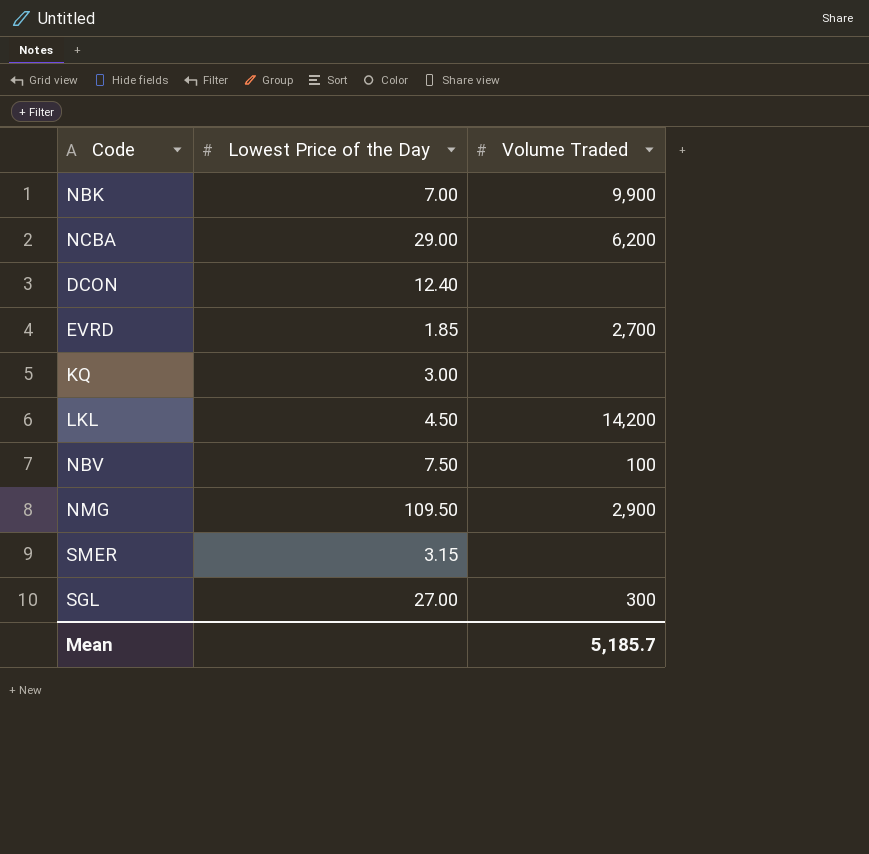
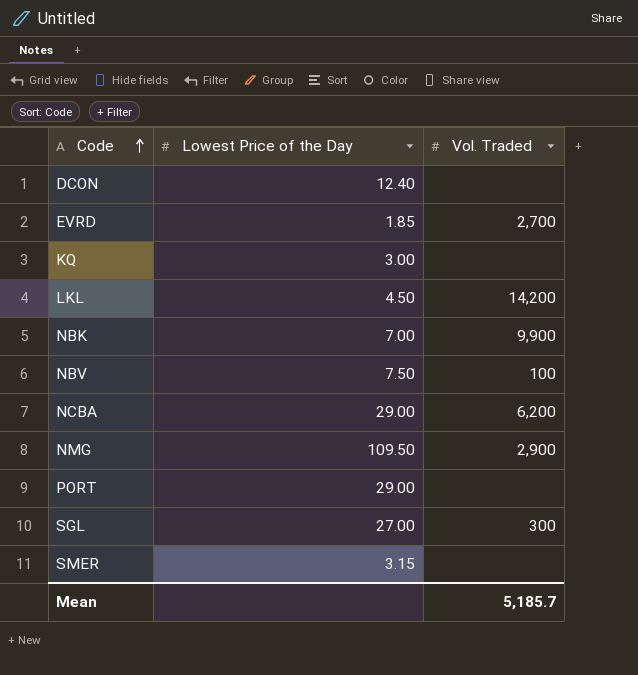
row order: none -> Code ascending
column name: Volume Traded -> Vol. Traded
row PORT: none -> 29.00 | none

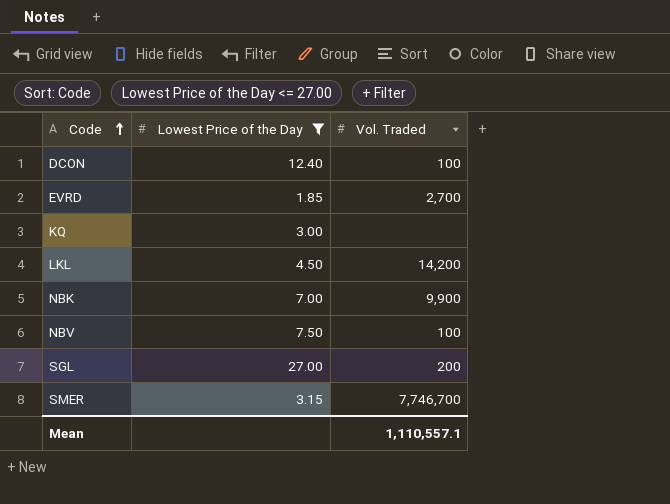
filter: none -> Lowest Price of the Day <= 27.00
DCON | Vol. Traded: none -> 100
SGL | Vol. Traded: 300 -> 200
SMER | Vol. Traded: none -> 7,746,700
Mean | Vol. Traded: 5,185.7 -> 1,110,557.1

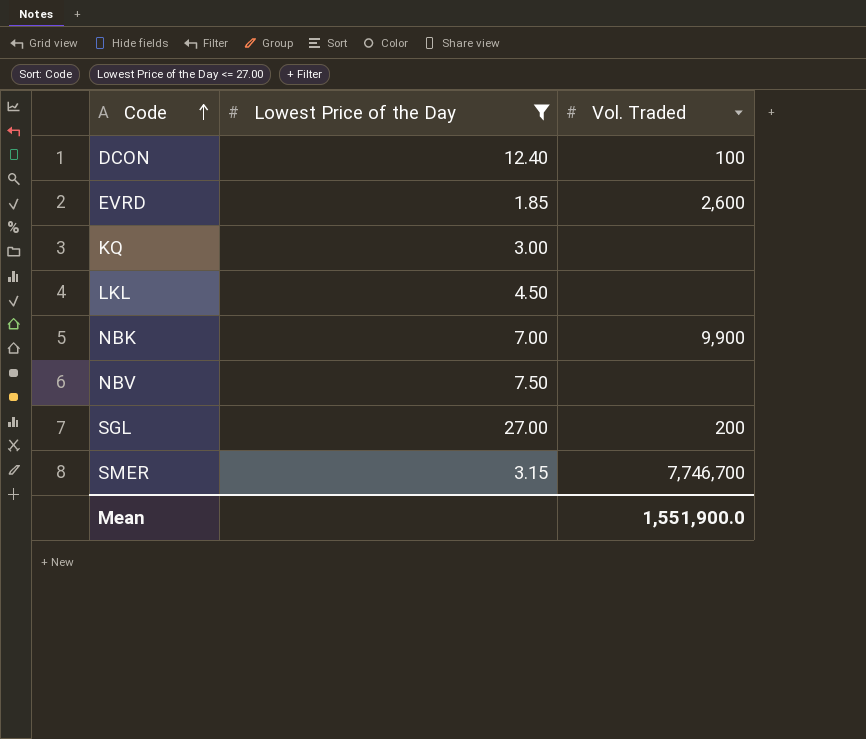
EVRD | Vol. Traded: 2,700 -> 2,600
LKL | Vol. Traded: 14,200 -> none
NBV | Vol. Traded: 100 -> none
Mean | Vol. Traded: 1,110,557.1 -> 1,551,900.0

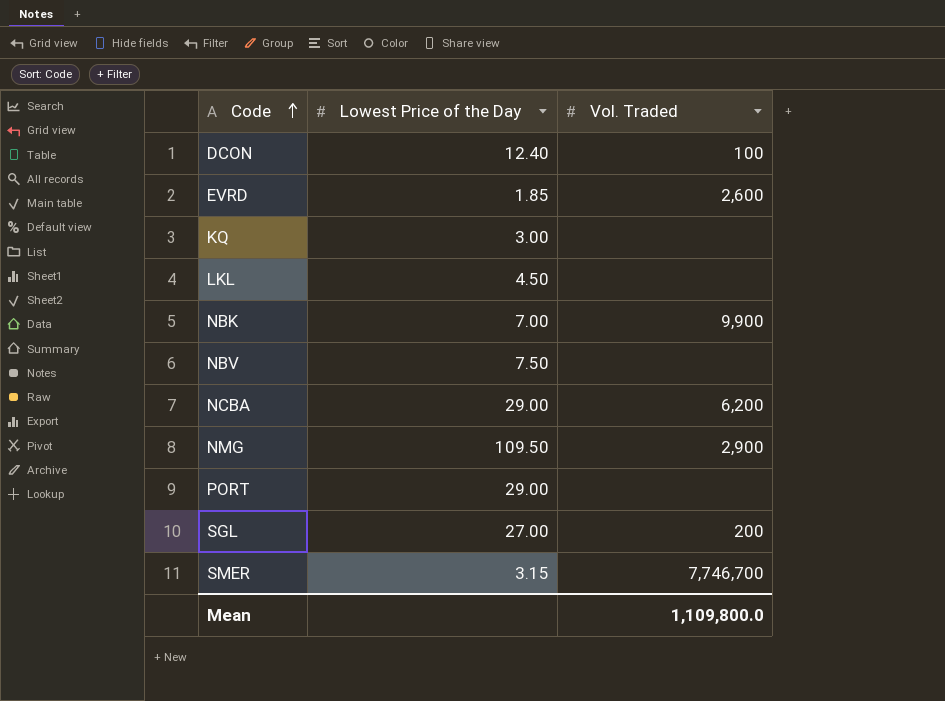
filter: Lowest Price of the Day <= 27.00 -> none
Mean | Vol. Traded: 1,551,900.0 -> 1,109,800.0

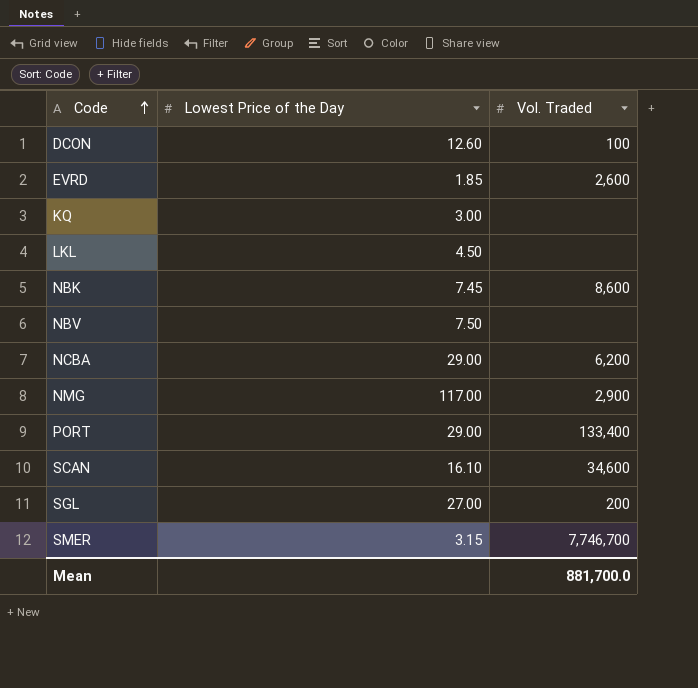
DCON | Lowest Price of the Day: 12.40 -> 12.60
NBK | Lowest Price of the Day: 7.00 -> 7.45
NBK | Vol. Traded: 9,900 -> 8,600
NMG | Lowest Price of the Day: 109.50 -> 117.00
PORT | Vol. Traded: none -> 133,400
row SCAN: none -> 16.10 | 34,600
Mean | Vol. Traded: 1,109,800.0 -> 881,700.0

